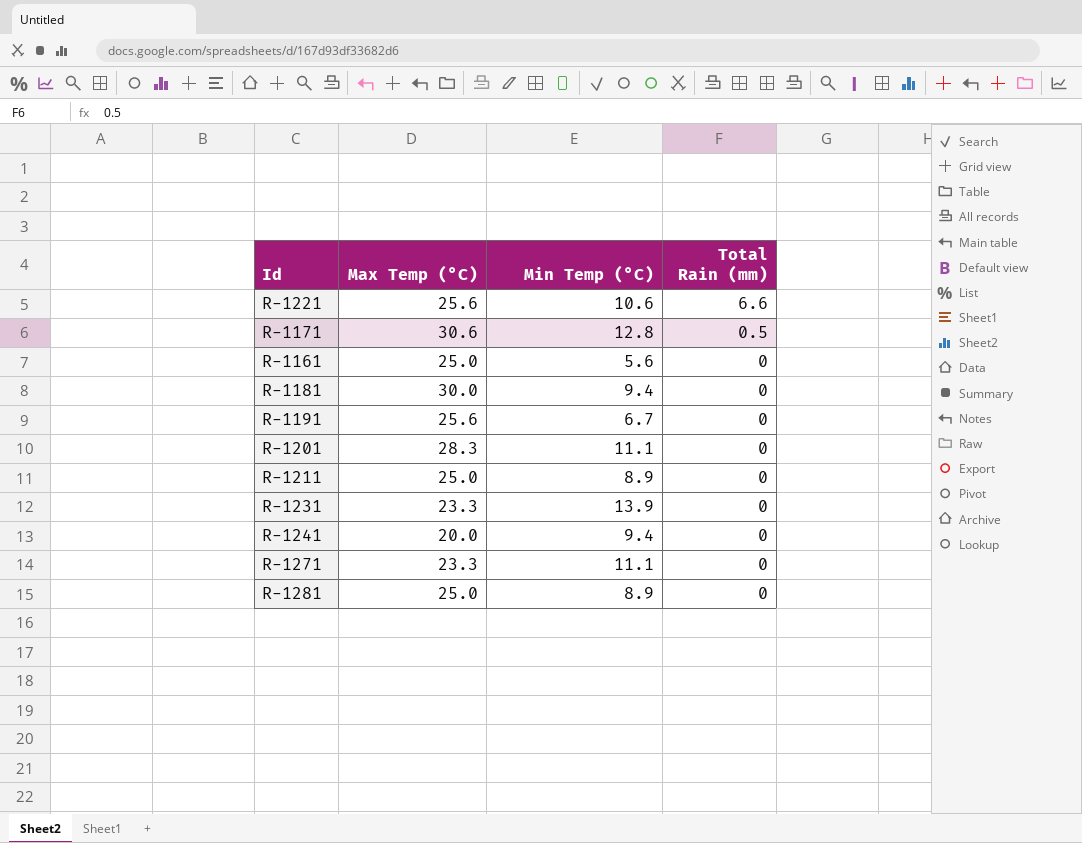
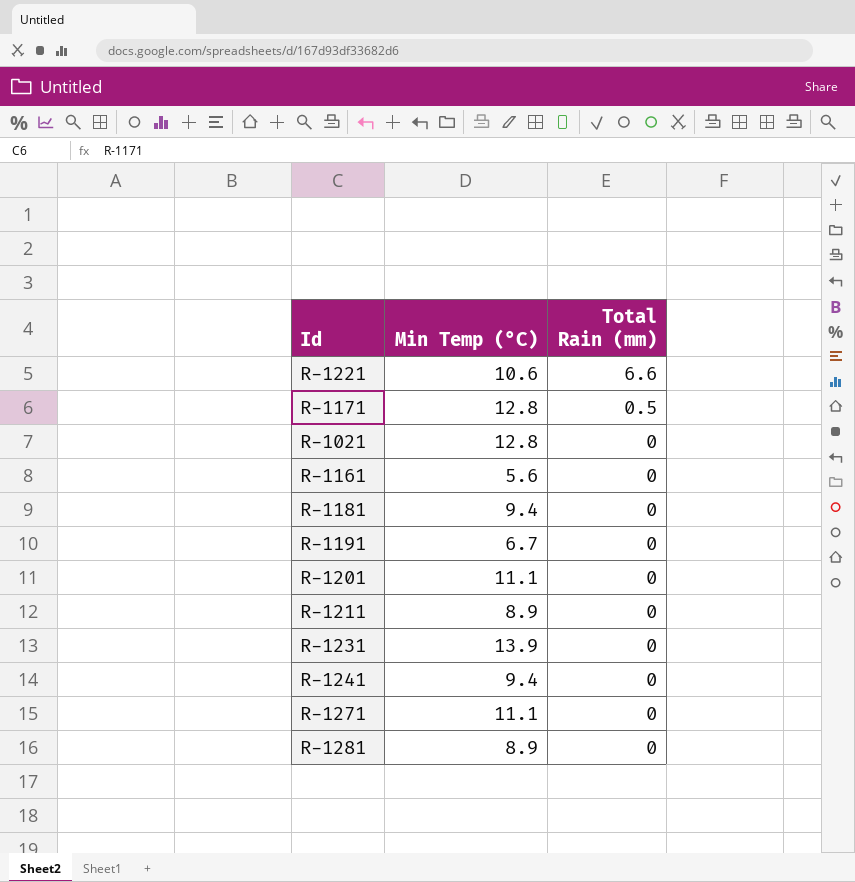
column Max Temp (°C) | position: 2 -> none
row R-1021: none -> 12.8 | 0

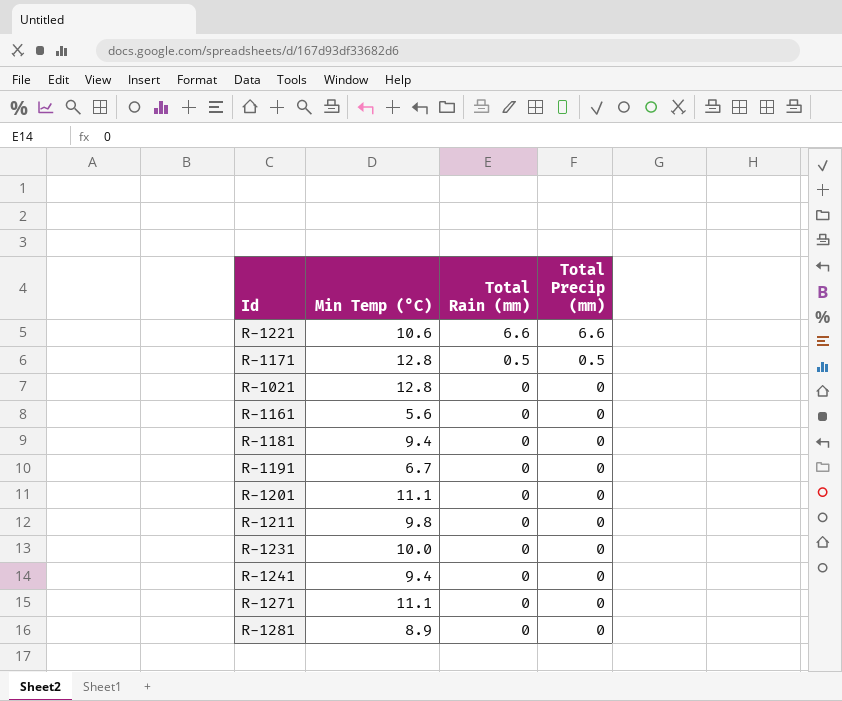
column Total Precip (mm) | position: none -> 4
R-1211 | Min Temp (°C): 8.9 -> 9.8
R-1231 | Min Temp (°C): 13.9 -> 10.0

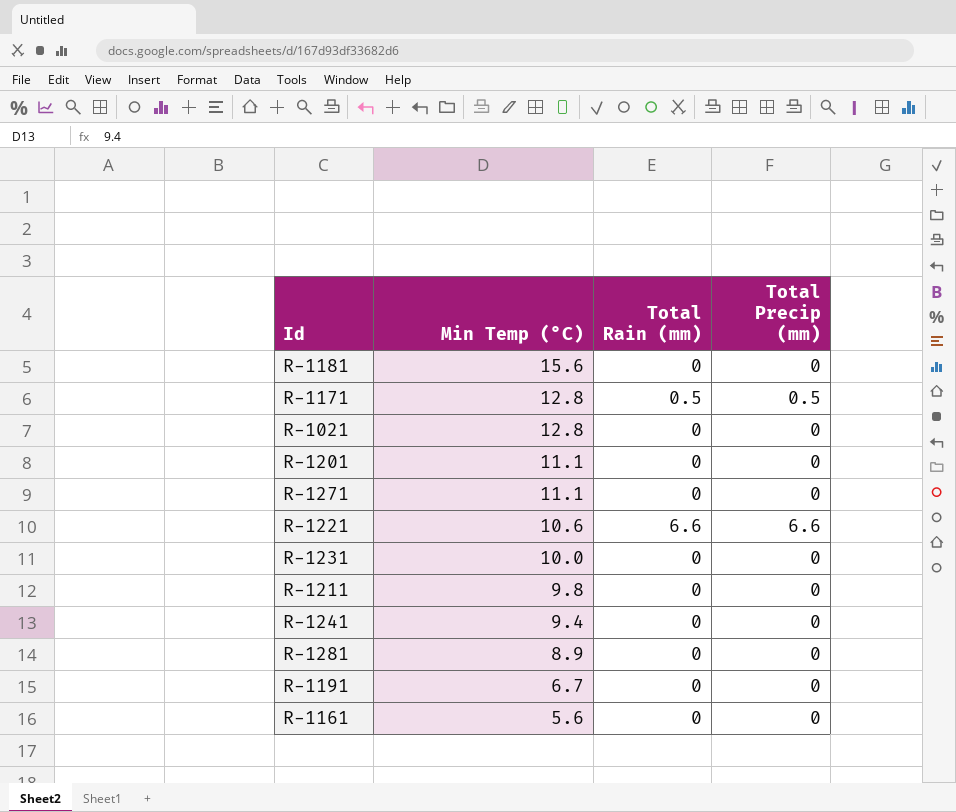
row order: Total Rain (mm) descending -> Min Temp (°C) descending
R-1181 | Min Temp (°C): 9.4 -> 15.6

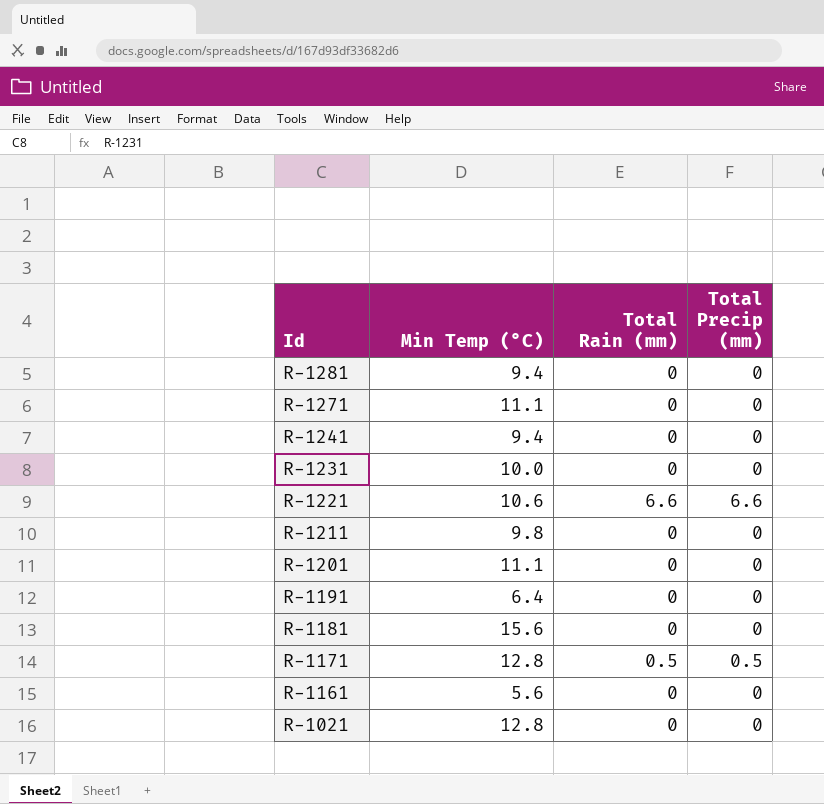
row order: Min Temp (°C) descending -> Id descending
R-1281 | Min Temp (°C): 8.9 -> 9.4
R-1191 | Min Temp (°C): 6.7 -> 6.4

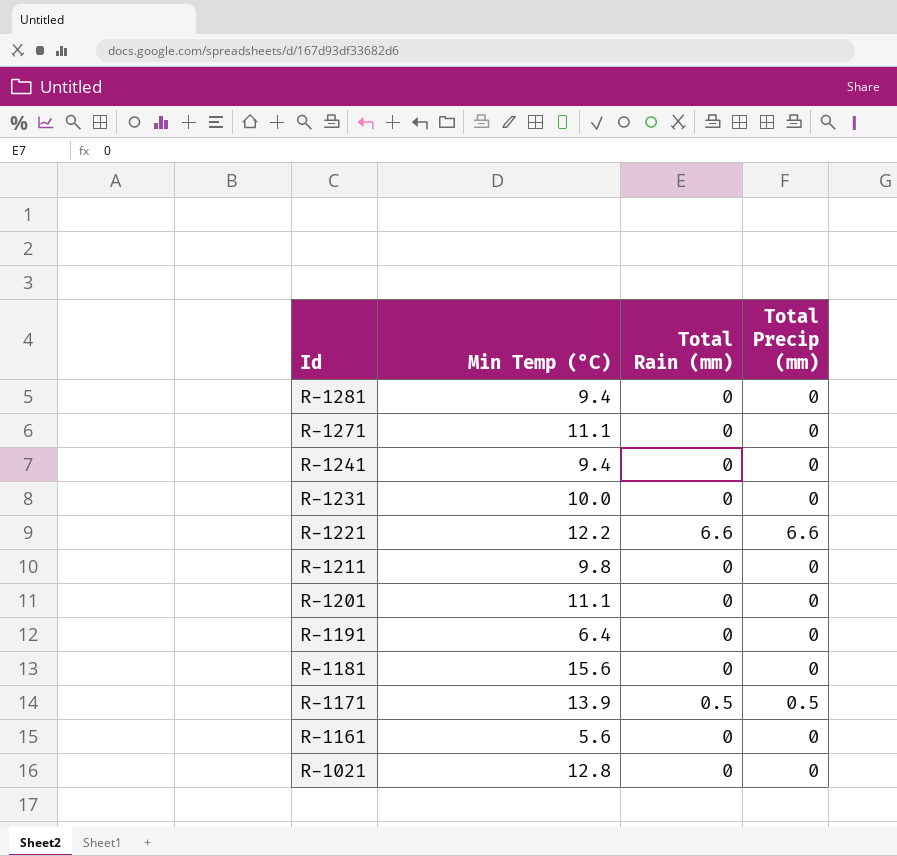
R-1221 | Min Temp (°C): 10.6 -> 12.2
R-1171 | Min Temp (°C): 12.8 -> 13.9

